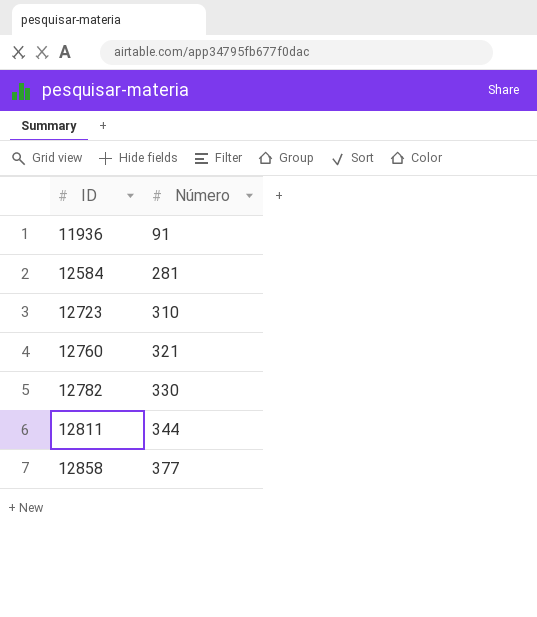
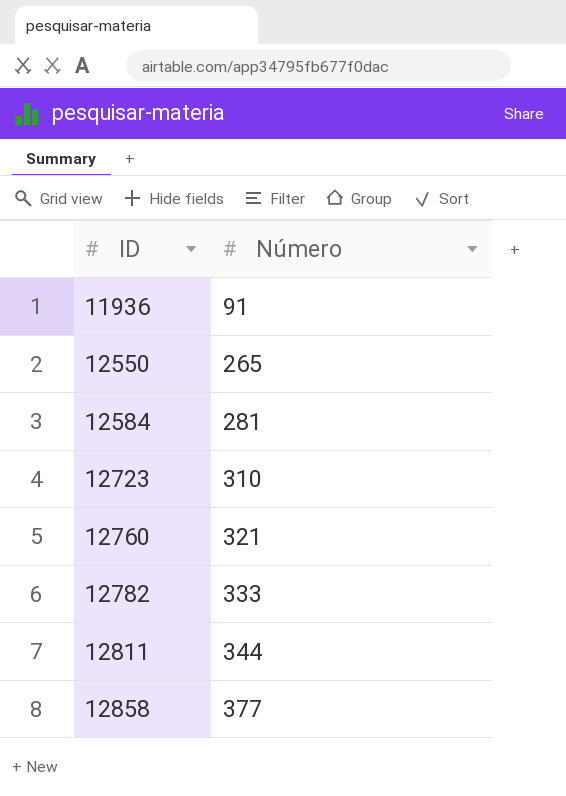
row 12550: none -> 265
12782 | Número: 330 -> 333

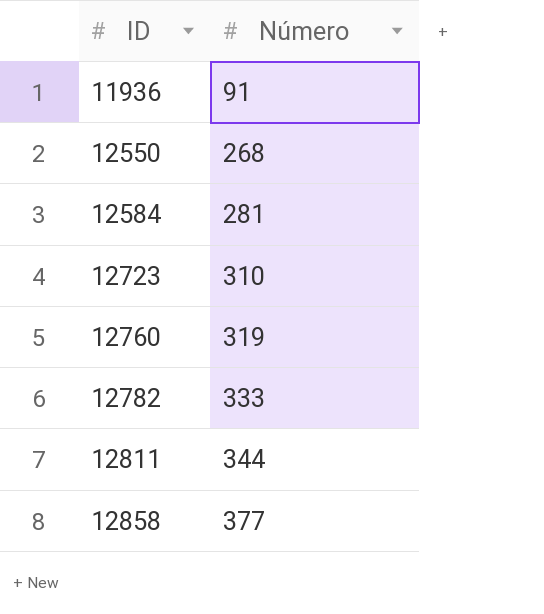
12550 | Número: 265 -> 268
12760 | Número: 321 -> 319

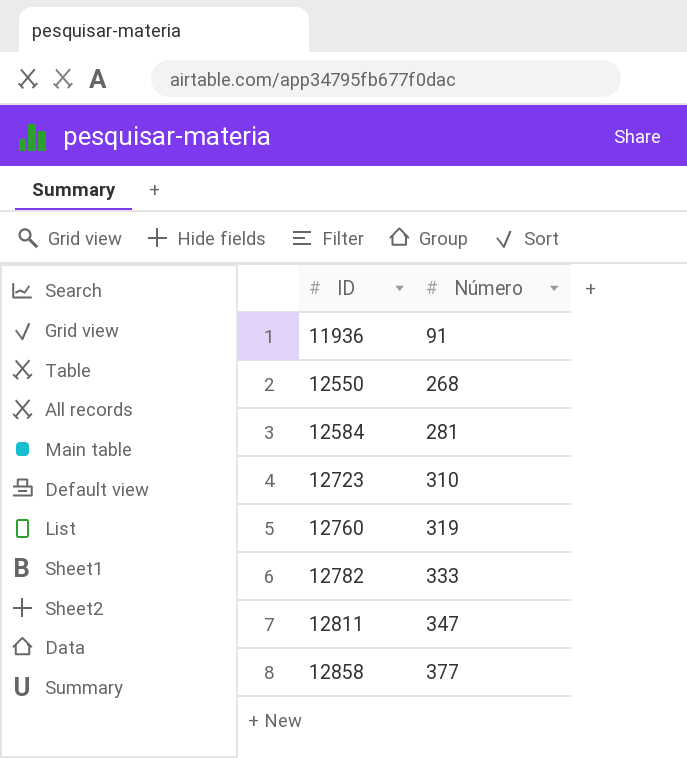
12811 | Número: 344 -> 347

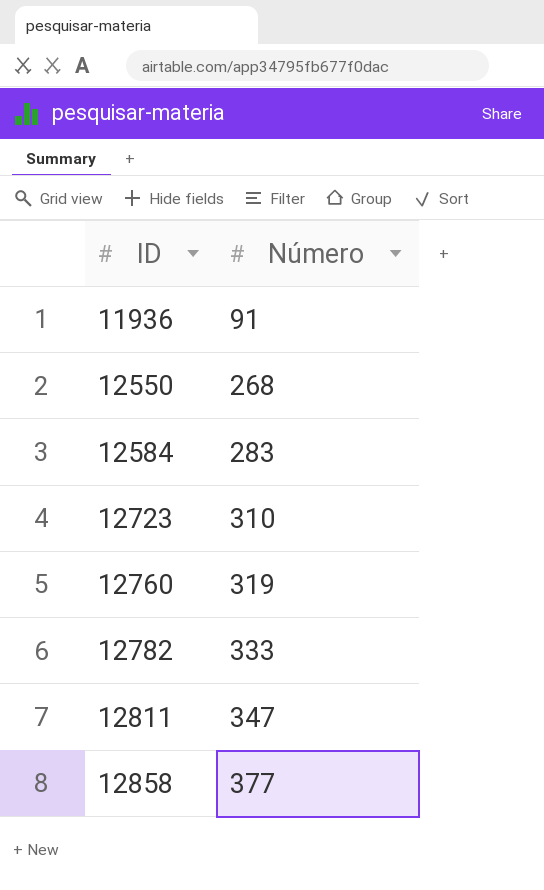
12584 | Número: 281 -> 283

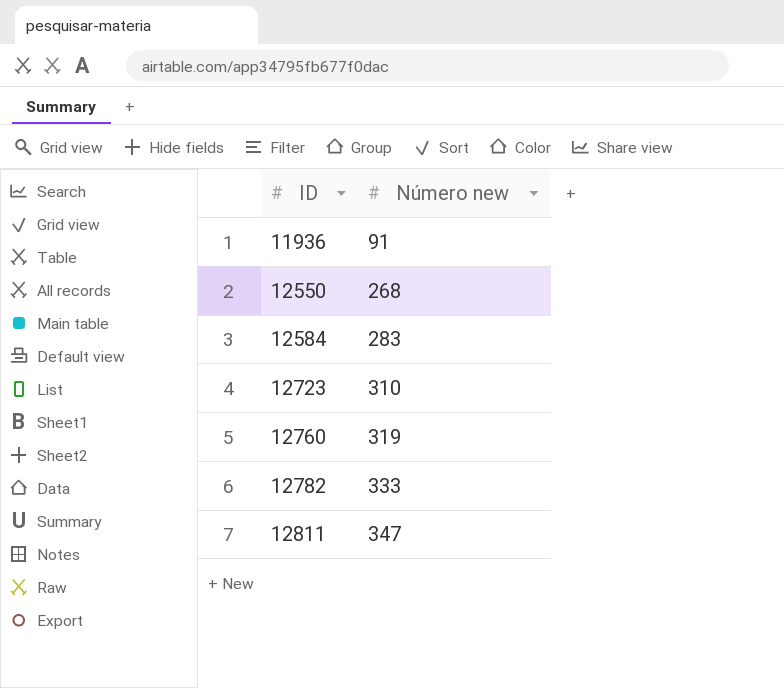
column name: Número -> Número new
row 12858: 377 -> none

